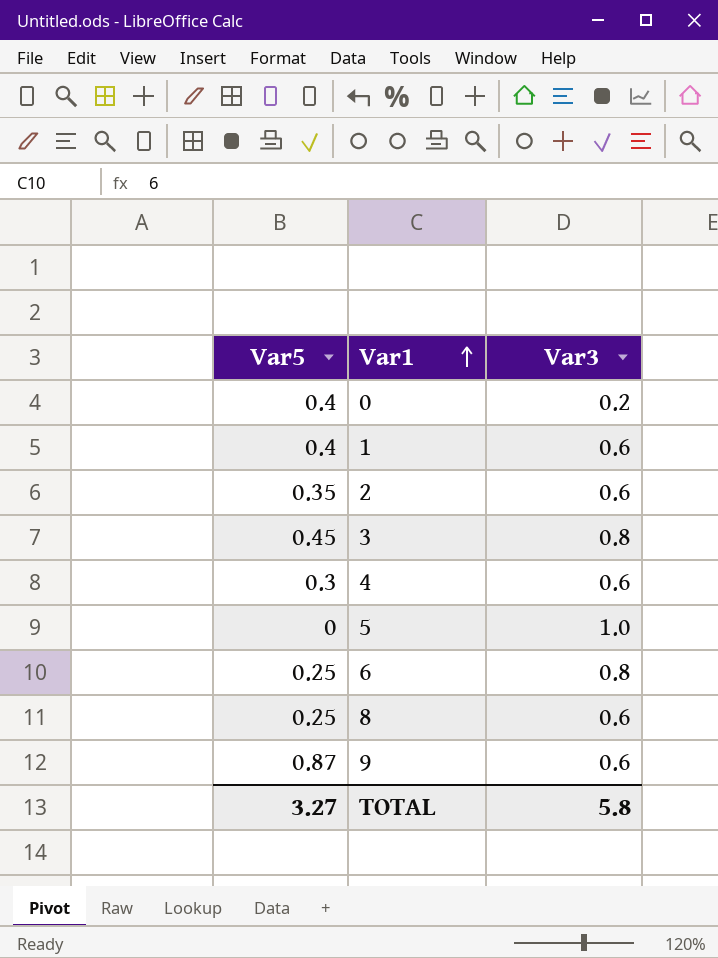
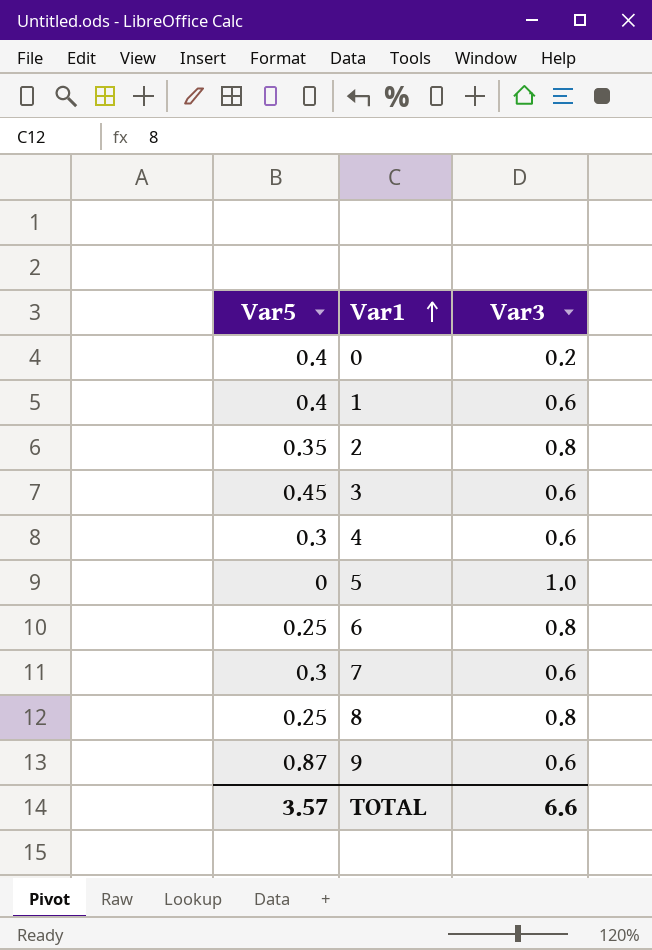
2 | Var3: 0.6 -> 0.8
3 | Var3: 0.8 -> 0.6
row 7: none -> 0.3 | 0.6
8 | Var3: 0.6 -> 0.8
TOTAL | Var5: 3.27 -> 3.57
TOTAL | Var3: 5.8 -> 6.6

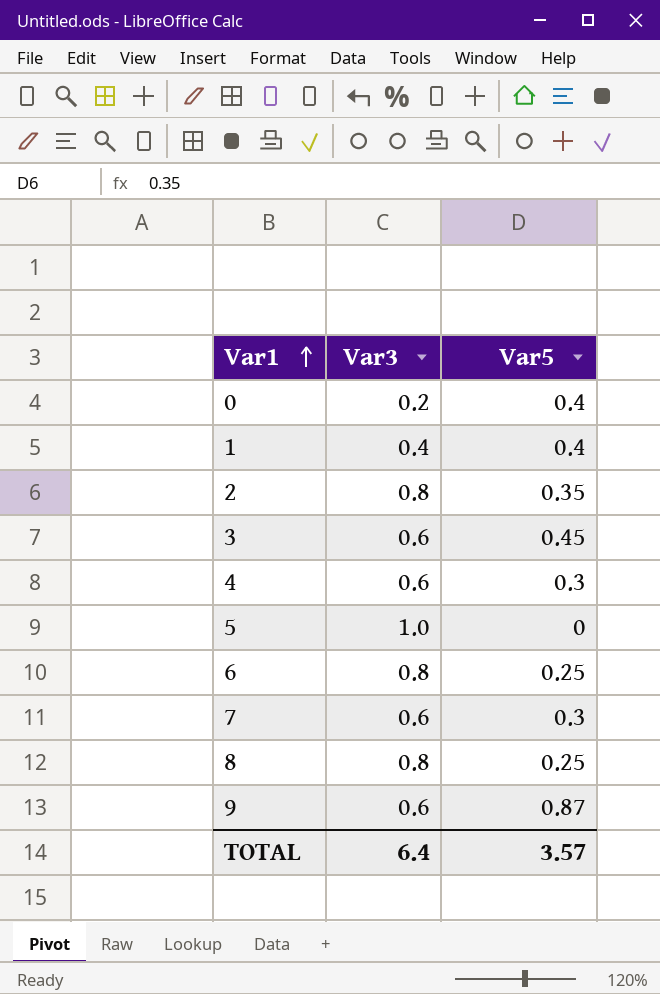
column Var5 | position: 1 -> 3
1 | Var3: 0.6 -> 0.4
TOTAL | Var3: 6.6 -> 6.4

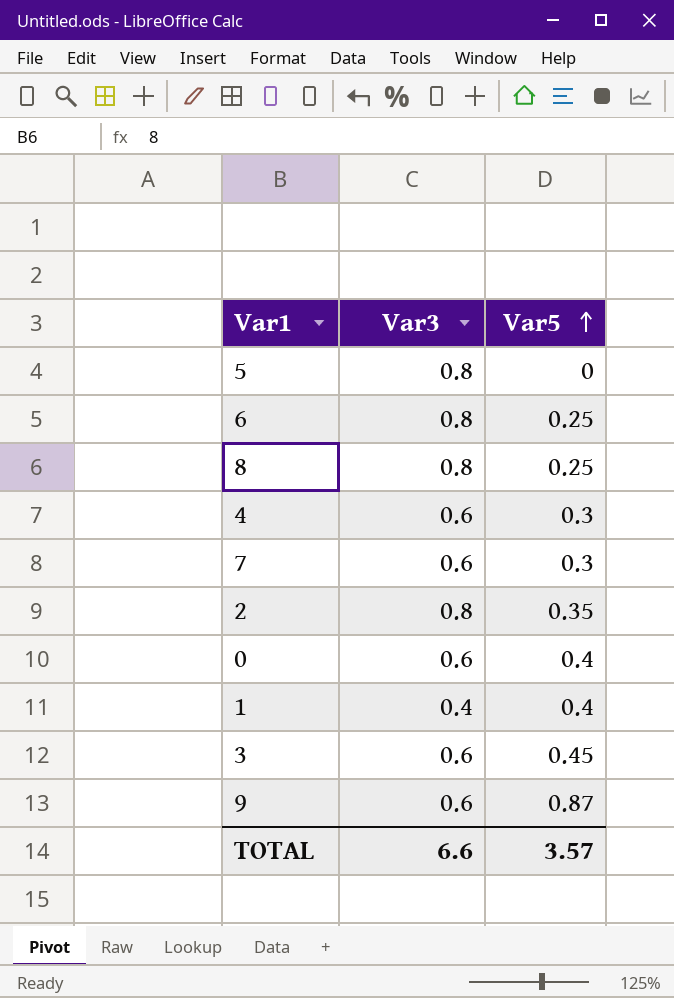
row order: Var1 ascending -> Var5 ascending
5 | Var3: 1.0 -> 0.8
0 | Var3: 0.2 -> 0.6
TOTAL | Var3: 6.4 -> 6.6

